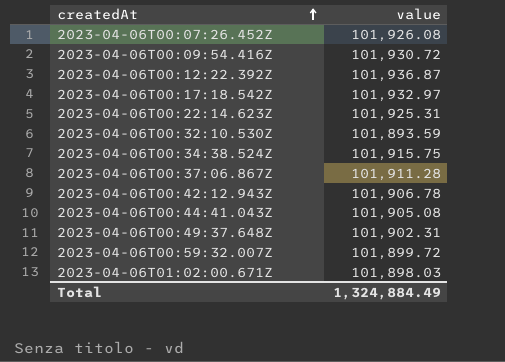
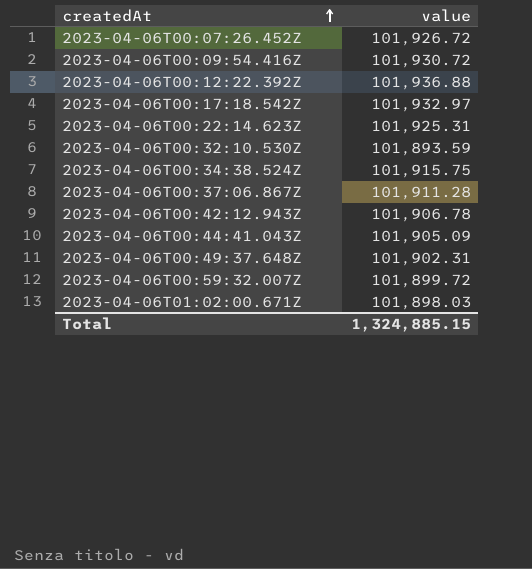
2023-04-06T00:07:26.452Z | value: 101,926.08 -> 101,926.72
2023-04-06T00:12:22.392Z | value: 101,936.87 -> 101,936.88
2023-04-06T00:44:41.043Z | value: 101,905.08 -> 101,905.09
Total | value: 1,324,884.49 -> 1,324,885.15

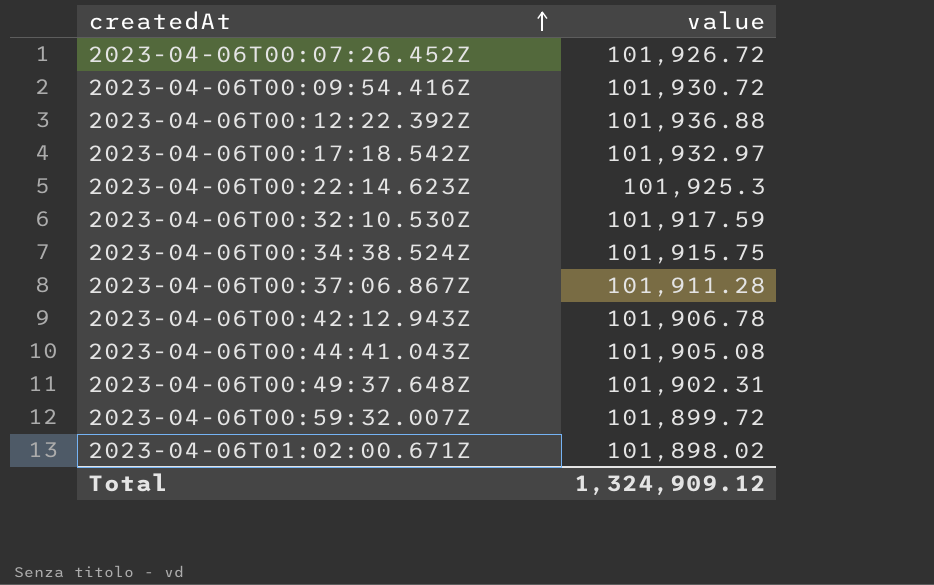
2023-04-06T00:22:14.623Z | value: 101,925.31 -> 101,925.3
2023-04-06T00:32:10.530Z | value: 101,893.59 -> 101,917.59
2023-04-06T00:44:41.043Z | value: 101,905.09 -> 101,905.08
2023-04-06T01:02:00.671Z | value: 101,898.03 -> 101,898.02
Total | value: 1,324,885.15 -> 1,324,909.12

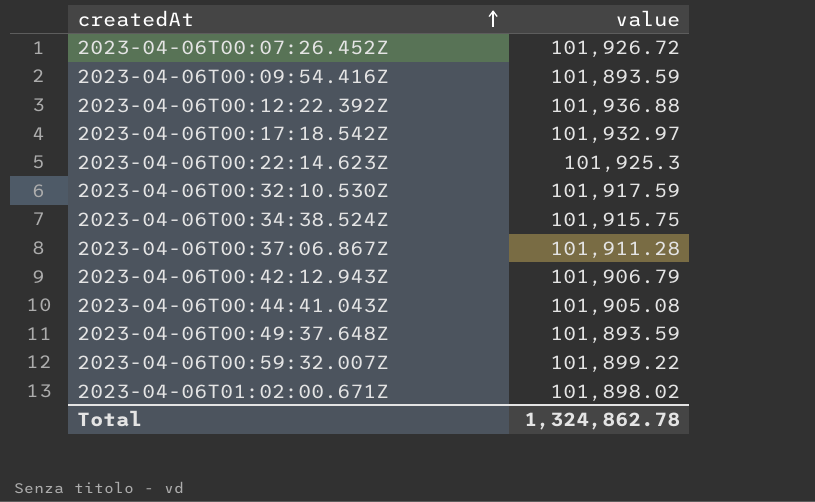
2023-04-06T00:09:54.416Z | value: 101,930.72 -> 101,893.59
2023-04-06T00:42:12.943Z | value: 101,906.78 -> 101,906.79
2023-04-06T00:49:37.648Z | value: 101,902.31 -> 101,893.59
2023-04-06T00:59:32.007Z | value: 101,899.72 -> 101,899.22
Total | value: 1,324,909.12 -> 1,324,862.78

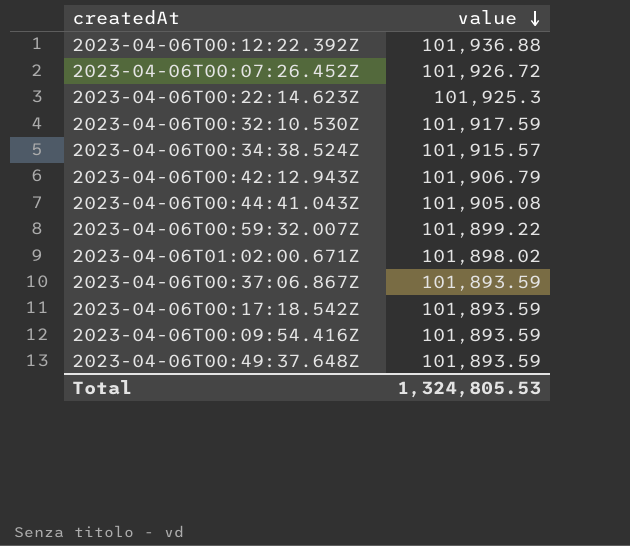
row order: createdAt ascending -> value descending
2023-04-06T00:34:38.524Z | value: 101,915.75 -> 101,915.57
2023-04-06T00:37:06.867Z | value: 101,911.28 -> 101,893.59
2023-04-06T00:17:18.542Z | value: 101,932.97 -> 101,893.59
Total | value: 1,324,862.78 -> 1,324,805.53

